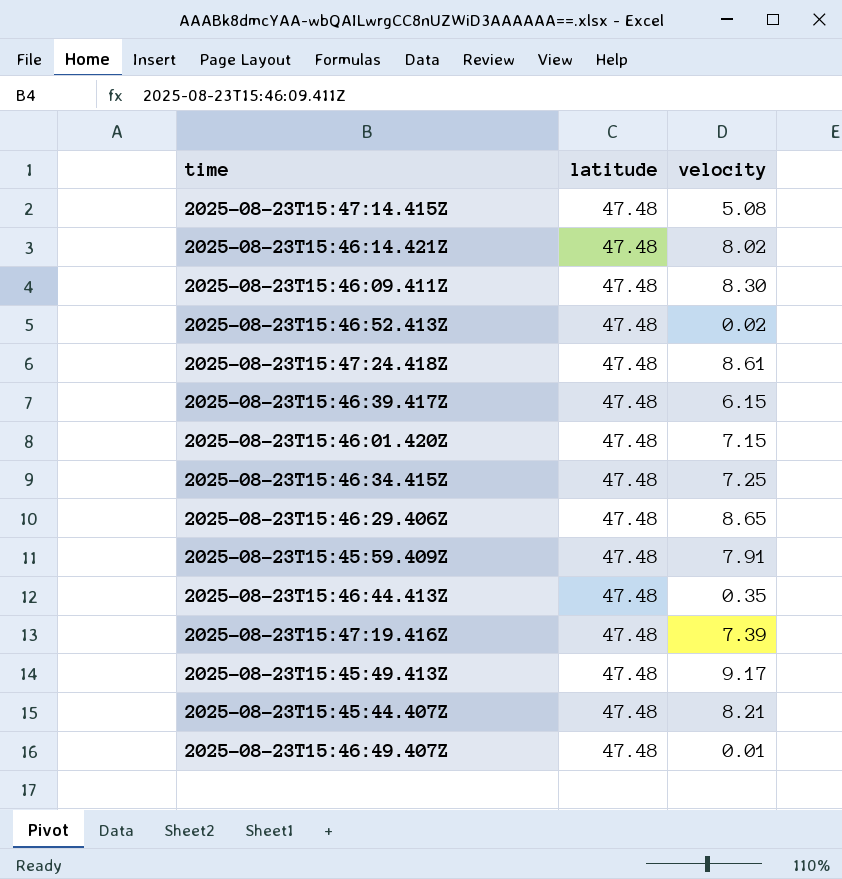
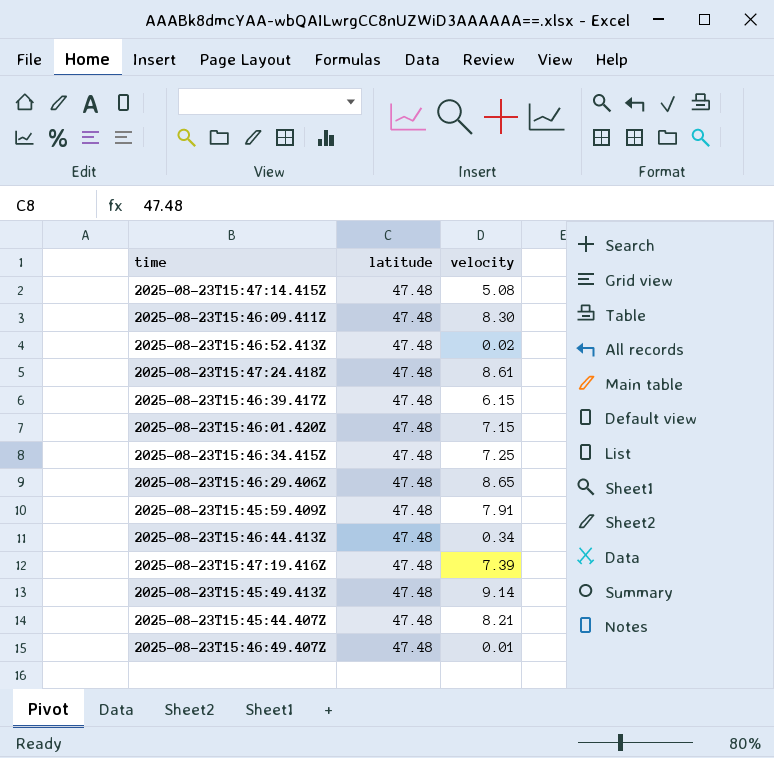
row 2025-08-23T15:46:14.421Z: 47.48 | 8.02 -> none
2025-08-23T15:46:44.413Z | velocity: 0.35 -> 0.34
2025-08-23T15:45:49.413Z | velocity: 9.17 -> 9.14

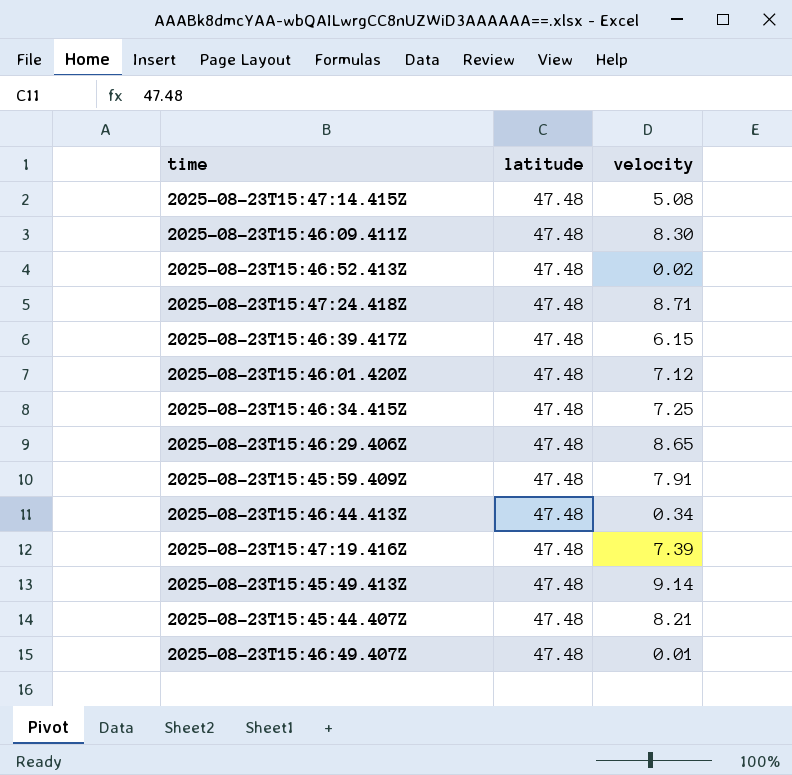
2025-08-23T15:47:24.418Z | velocity: 8.61 -> 8.71
2025-08-23T15:46:01.420Z | velocity: 7.15 -> 7.12

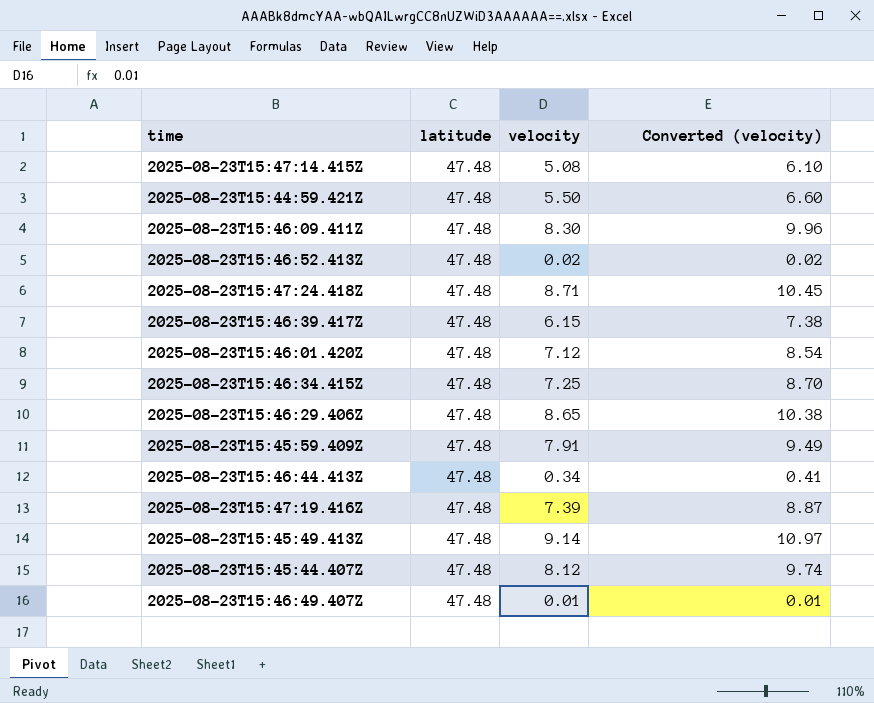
column Converted (velocity) | formula: none -> [velocity] * 1.2
row 2025-08-23T15:44:59.421Z: none -> 47.48 | 5.50 | 6.60
2025-08-23T15:45:44.407Z | velocity: 8.21 -> 8.12

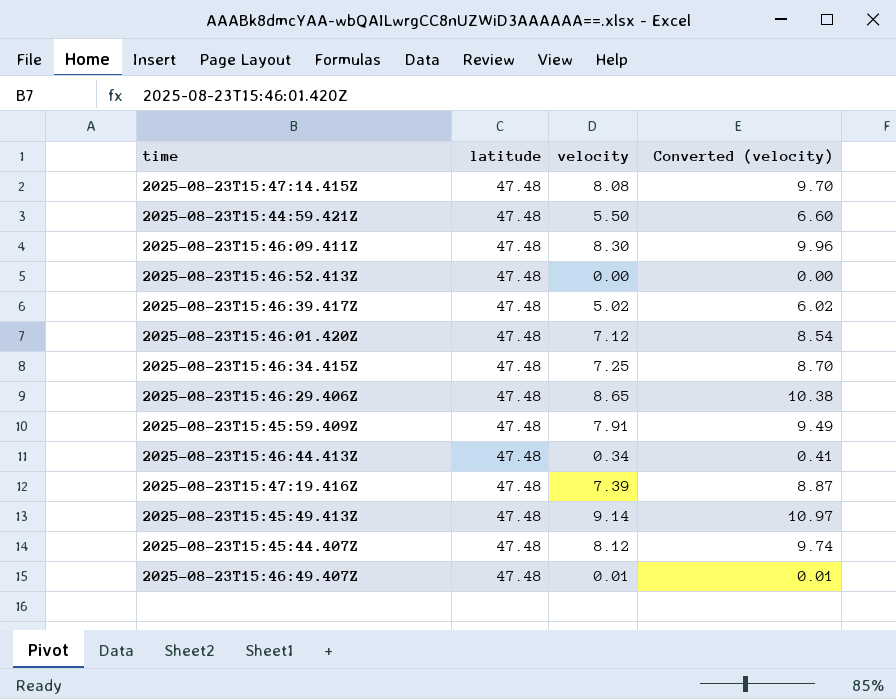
row 2025-08-23T15:47:24.418Z: 47.48 | 8.71 | 10.45 -> none
2025-08-23T15:47:14.415Z | velocity: 5.08 -> 8.08
2025-08-23T15:47:14.415Z | Converted (velocity): 6.10 -> 9.70
2025-08-23T15:46:52.413Z | velocity: 0.02 -> 0.00
2025-08-23T15:46:52.413Z | Converted (velocity): 0.02 -> 0.00
2025-08-23T15:46:39.417Z | velocity: 6.15 -> 5.02
2025-08-23T15:46:39.417Z | Converted (velocity): 7.38 -> 6.02

